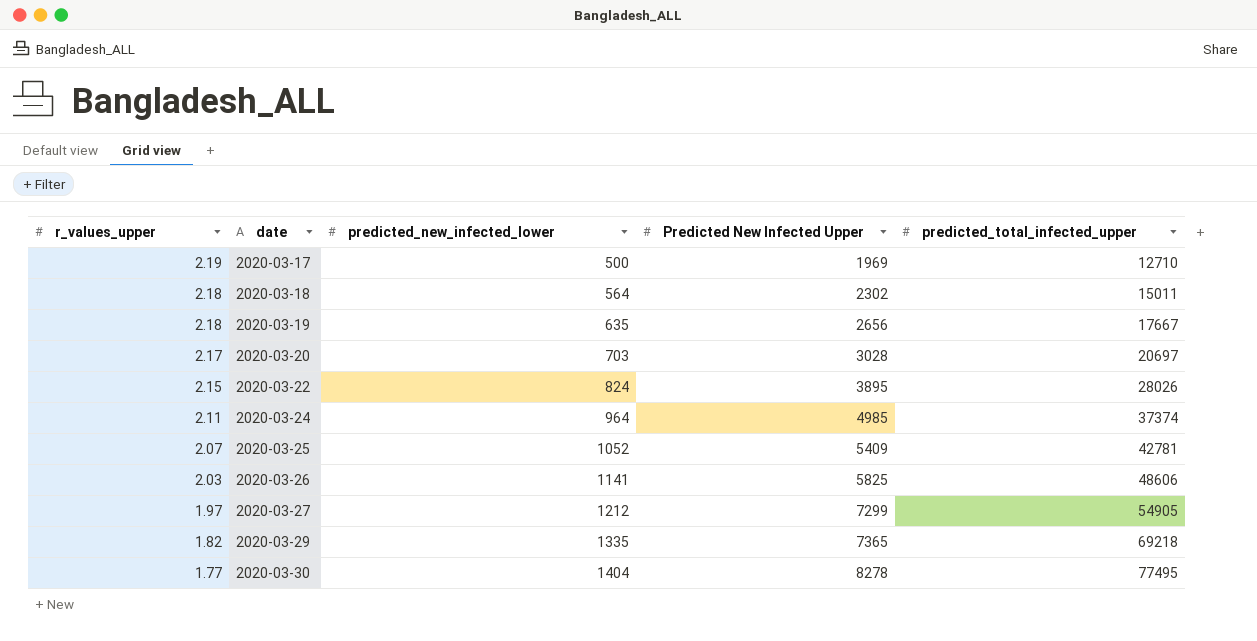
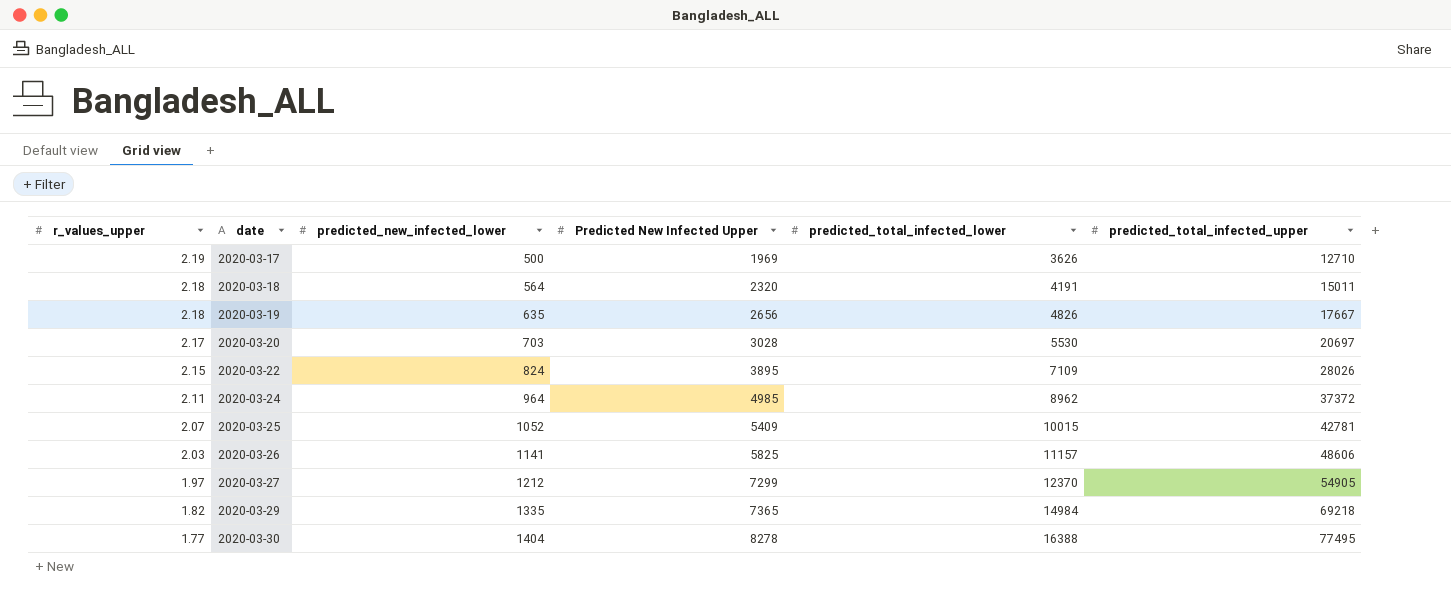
column predicted_total_infected_lower | position: none -> 5
2020-03-18 | Predicted New Infected Upper: 2302 -> 2320
2020-03-24 | predicted_total_infected_upper: 37374 -> 37372

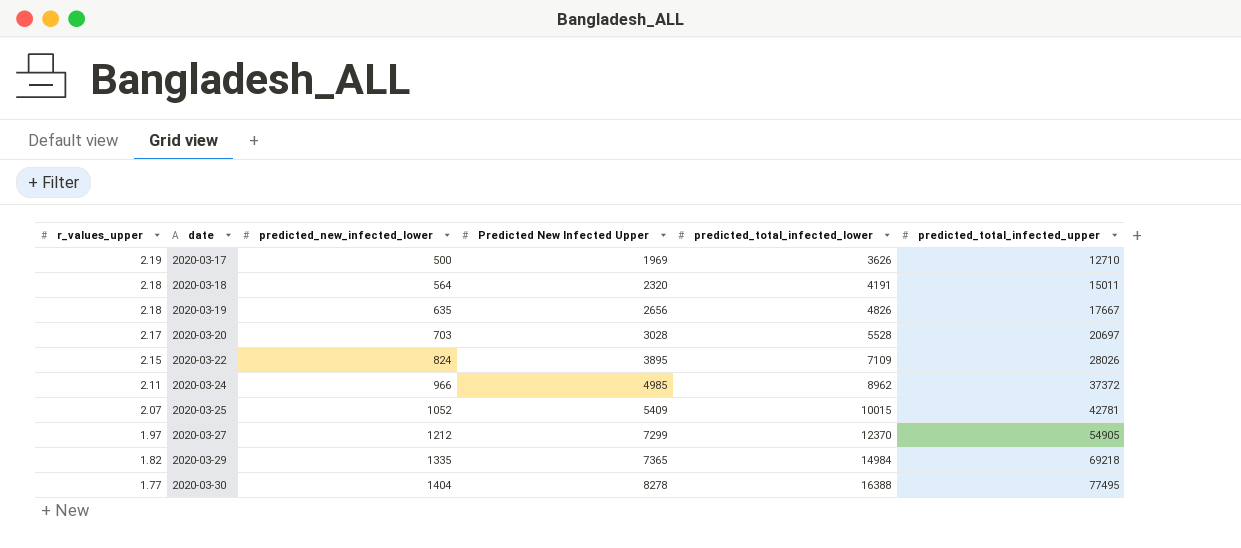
row 2020-03-26: 2.03 | 1141 | 5825 | 11157 | 48606 -> none
2020-03-20 | predicted_total_infected_lower: 5530 -> 5528
2020-03-24 | predicted_new_infected_lower: 964 -> 966

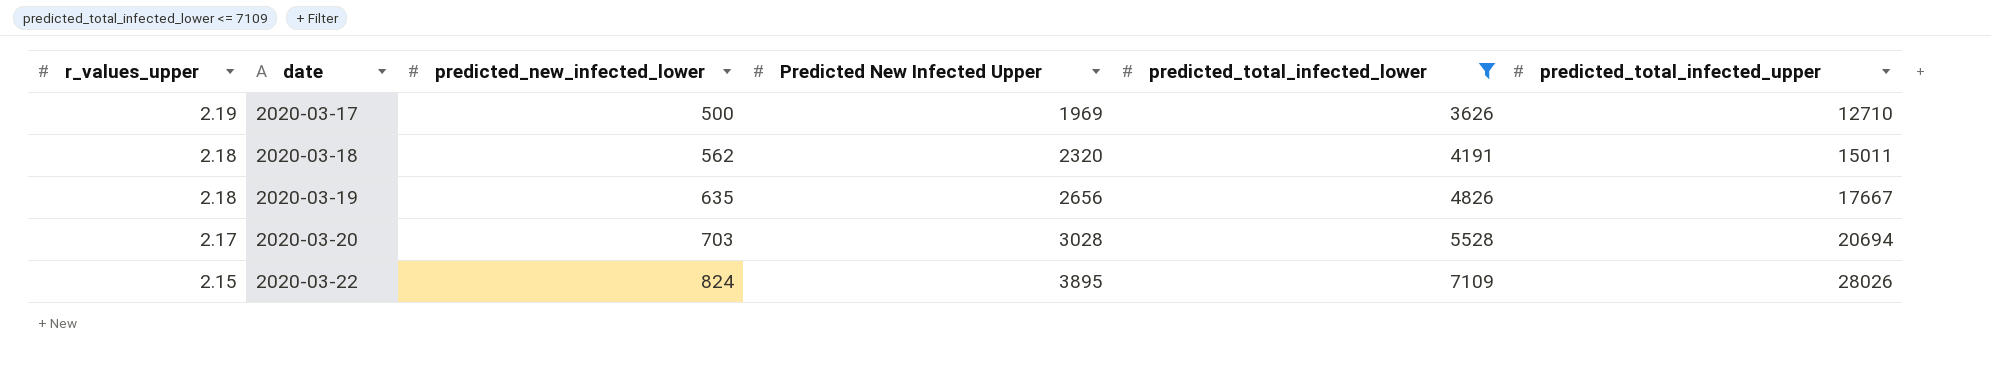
filter: none -> predicted_total_infected_lower <= 7109
2020-03-18 | predicted_new_infected_lower: 564 -> 562
2020-03-20 | predicted_total_infected_upper: 20697 -> 20694

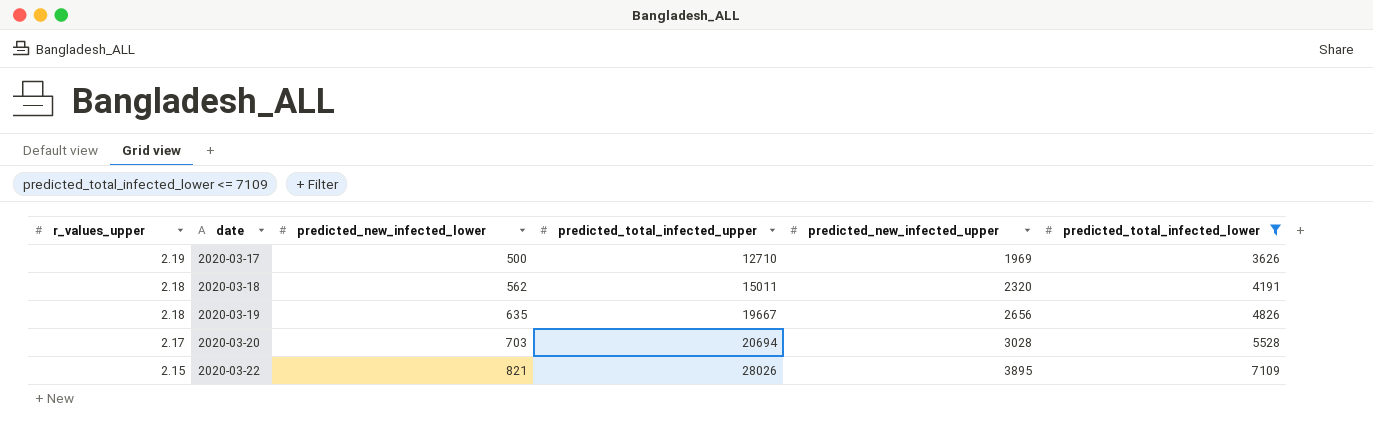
column predicted_total_infected_upper | position: 6 -> 4
column name: Predicted New Infected Upper -> predicted_new_infected_upper
2020-03-19 | predicted_total_infected_upper: 17667 -> 19667
2020-03-22 | predicted_new_infected_lower: 824 -> 821

